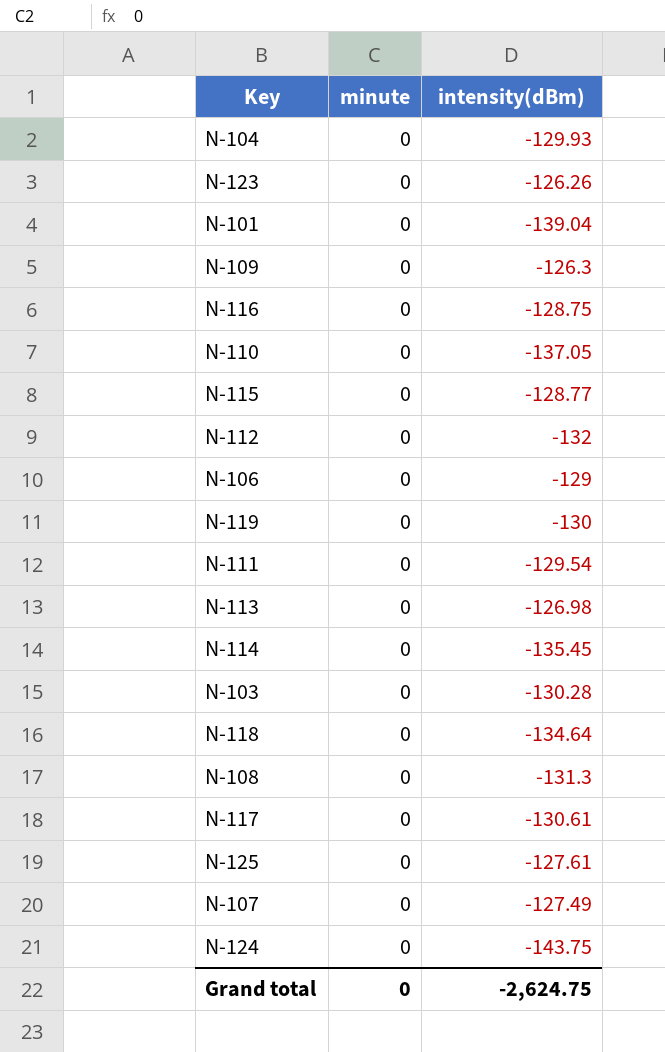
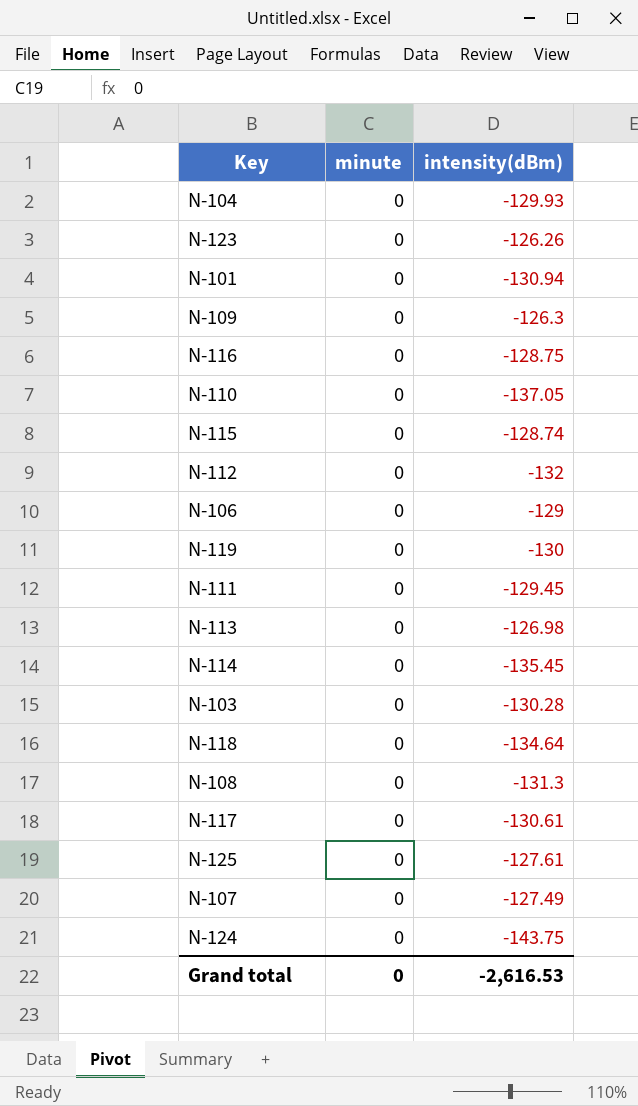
N-101 | intensity(dBm): -139.04 -> -130.94
N-115 | intensity(dBm): -128.77 -> -128.74
N-111 | intensity(dBm): -129.54 -> -129.45
Grand total | intensity(dBm): -2,624.75 -> -2,616.53

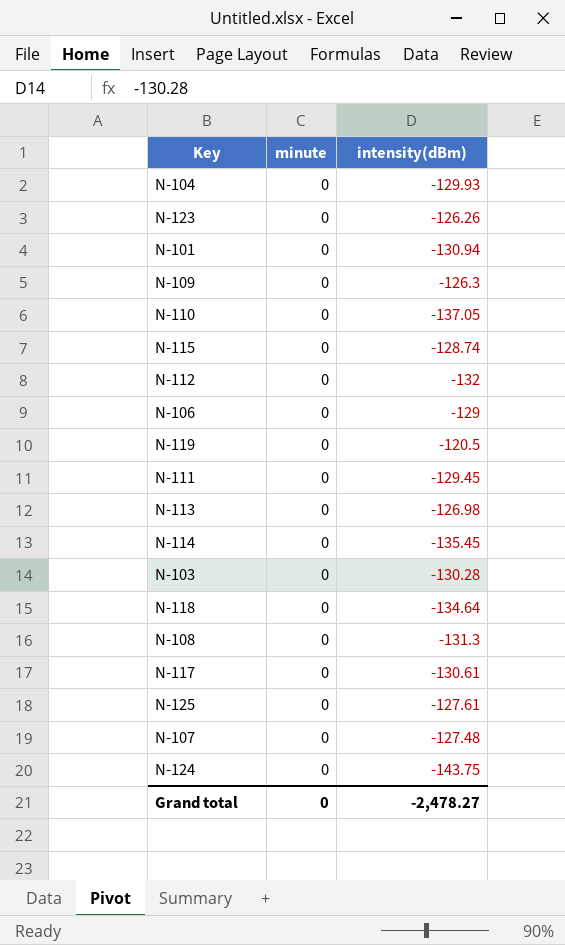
row N-116: 0 | -128.75 -> none
N-119 | intensity(dBm): -130 -> -120.5
N-107 | intensity(dBm): -127.49 -> -127.48
Grand total | intensity(dBm): -2,616.53 -> -2,478.27

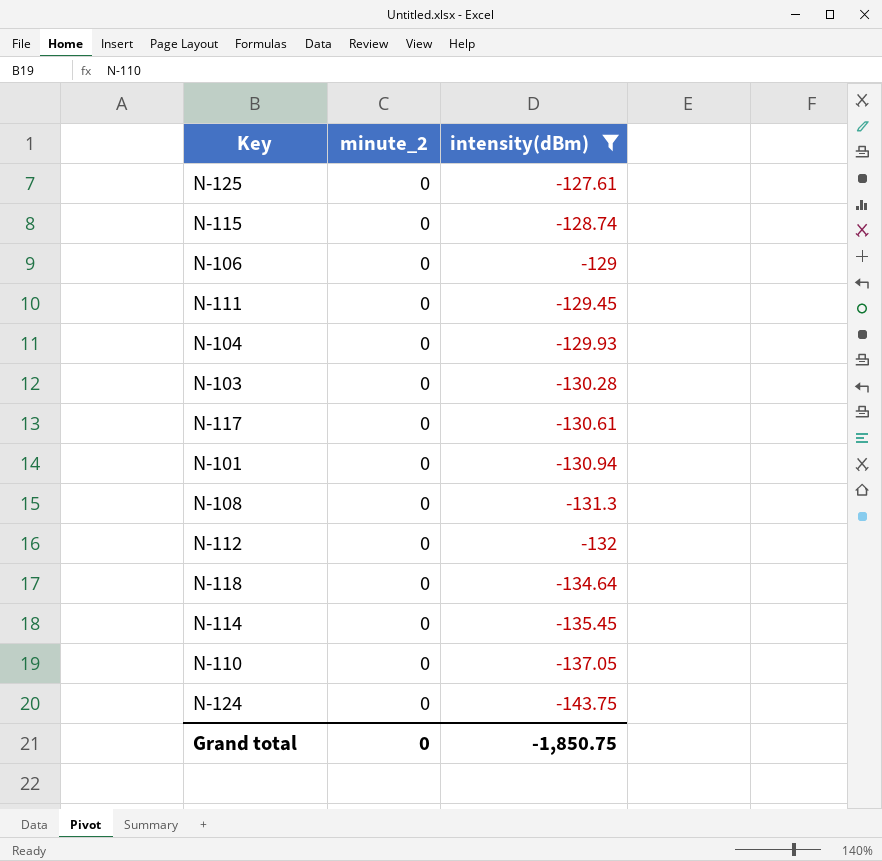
filter: none -> intensity(dBm) <= -127.61
row order: none -> intensity(dBm) descending
column name: minute -> minute_2
Grand total | intensity(dBm): -2,478.27 -> -1,850.75

